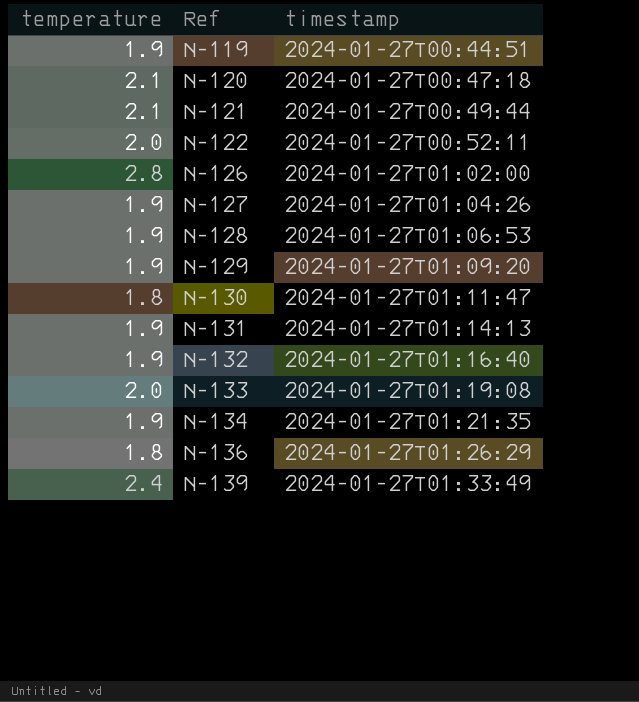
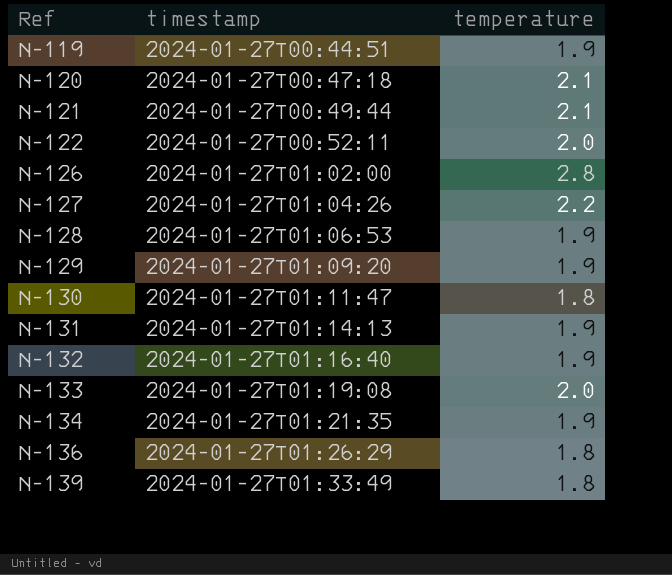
column temperature | position: 1 -> 3
N-127 | temperature: 1.9 -> 2.2
N-139 | temperature: 2.4 -> 1.8

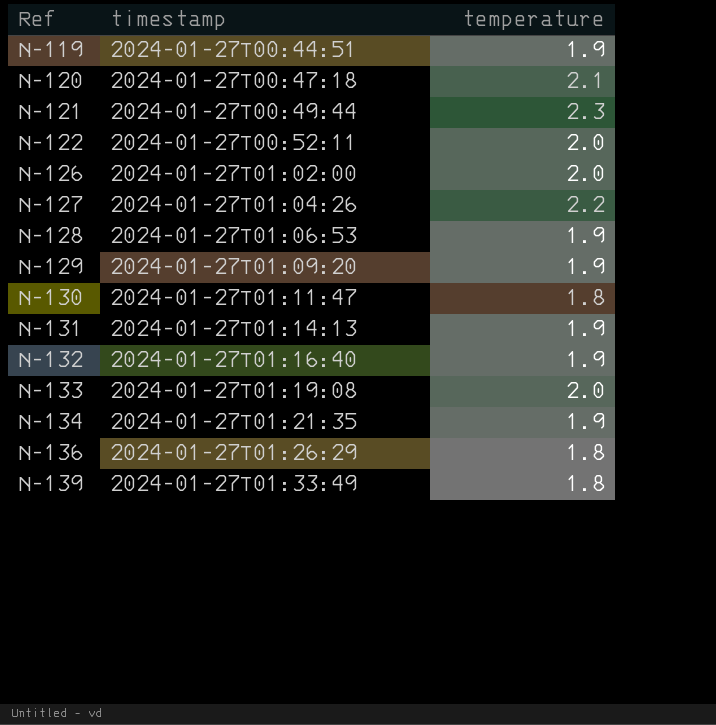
N-121 | temperature: 2.1 -> 2.3
N-126 | temperature: 2.8 -> 2.0

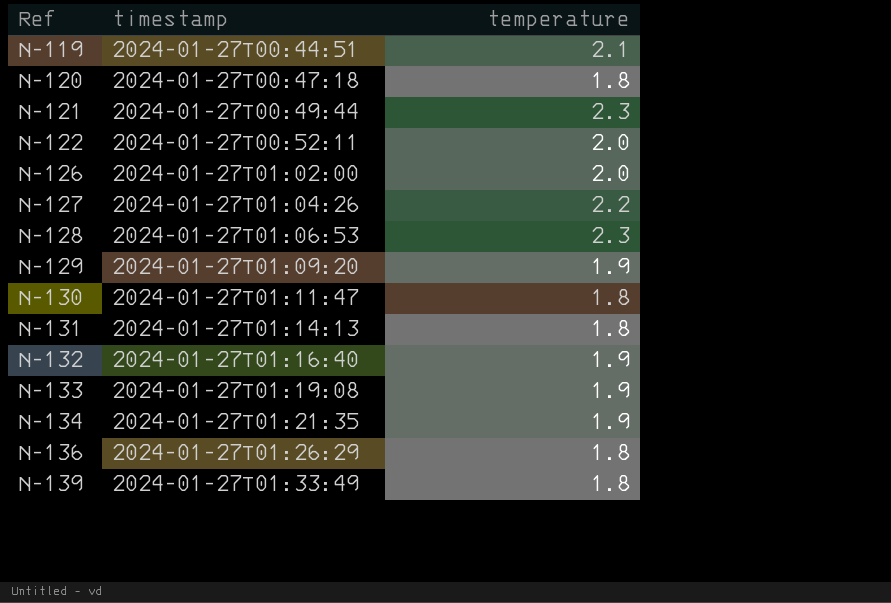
N-119 | temperature: 1.9 -> 2.1
N-120 | temperature: 2.1 -> 1.8
N-128 | temperature: 1.9 -> 2.3
N-131 | temperature: 1.9 -> 1.8
N-133 | temperature: 2.0 -> 1.9

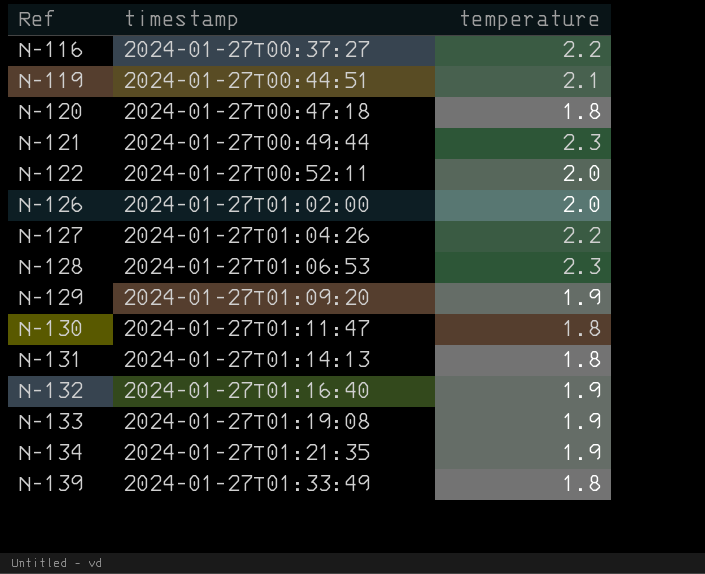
row N-136: 2024-01-27T01:26:29 | 1.8 -> none
row N-116: none -> 2024-01-27T00:37:27 | 2.2

